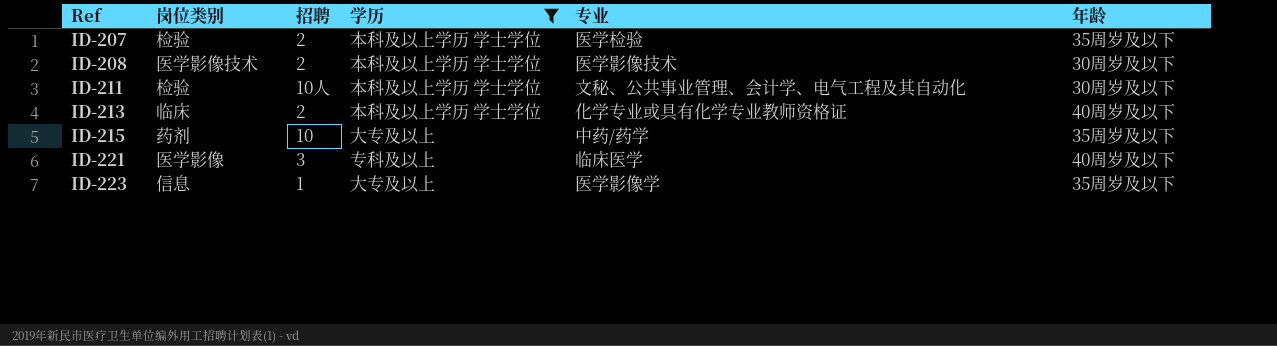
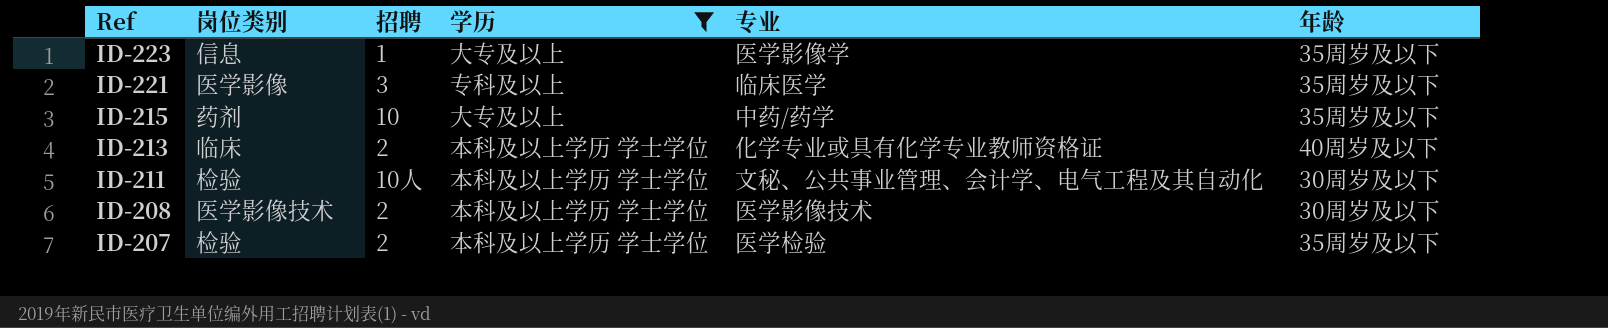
row order: Ref ascending -> Ref descending
ID-221 | 年龄: 40周岁及以下 -> 35周岁及以下

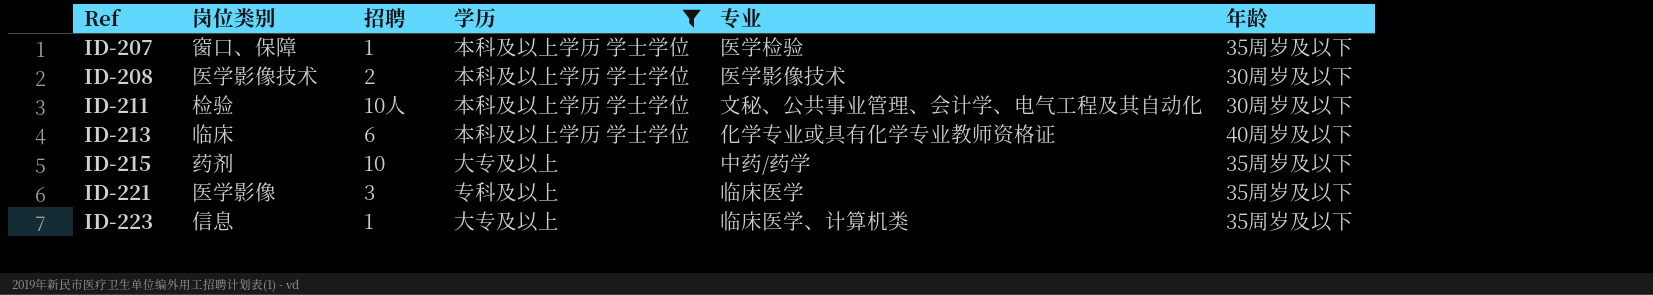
row order: Ref descending -> Ref ascending
ID-207 | 岗位类别: 检验 -> 窗口、保障
ID-207 | 招聘: 2 -> 1
ID-213 | 招聘: 2 -> 6
ID-223 | 专业: 医学影像学 -> 临床医学、计算机类

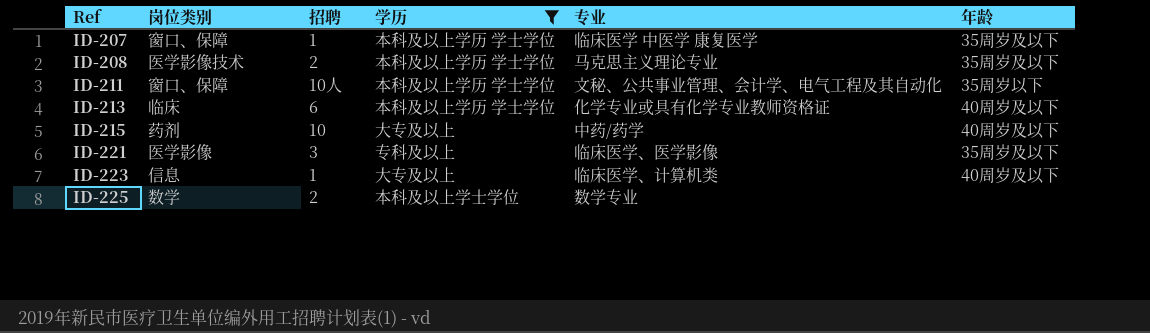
ID-207 | 专业: 医学检验 -> 临床医学 中医学 康复医学
ID-208 | 专业: 医学影像技术 -> 马克思主义理论专业
ID-208 | 年龄: 30周岁及以下 -> 35周岁及以下
ID-211 | 岗位类别: 检验 -> 窗口、保障
ID-211 | 年龄: 30周岁及以下 -> 35周岁以下
ID-215 | 年龄: 35周岁及以下 -> 40周岁及以下
ID-221 | 专业: 临床医学 -> 临床医学、医学影像
ID-223 | 年龄: 35周岁及以下 -> 40周岁及以下
row ID-225: none -> 数学 | 2 | 本科及以上学士学位 | 数学专业 | none

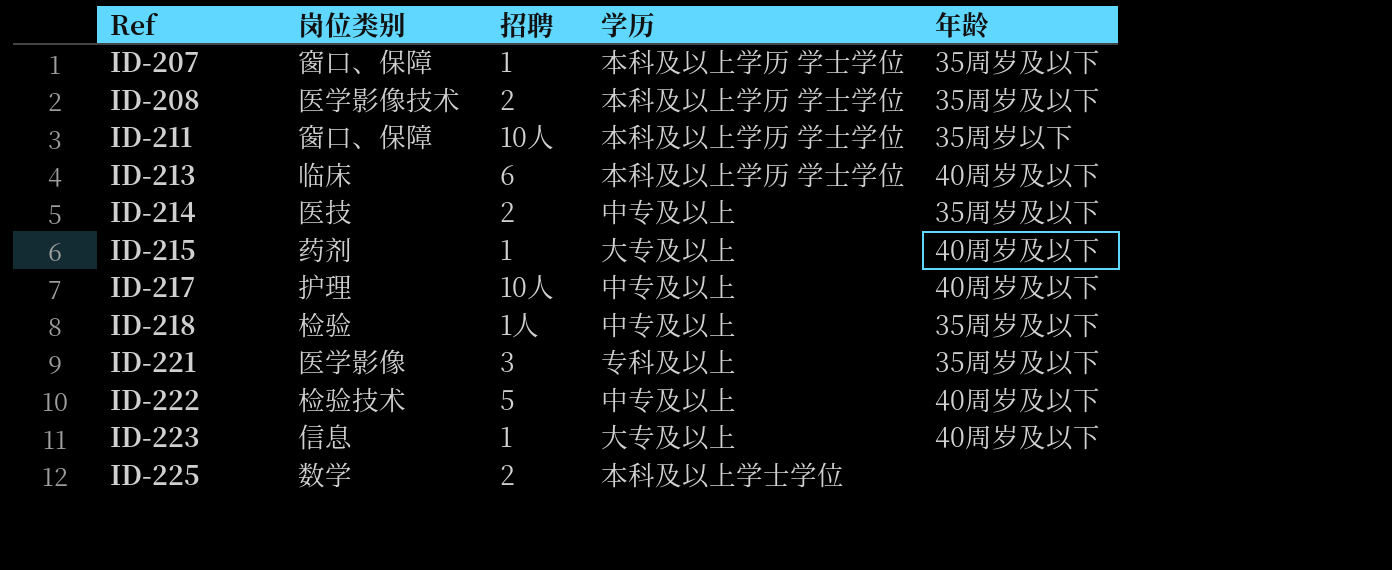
filter: 学历 != 中专及以上 -> none
column 专业 | position: 5 -> none
ID-215 | 招聘: 10 -> 1

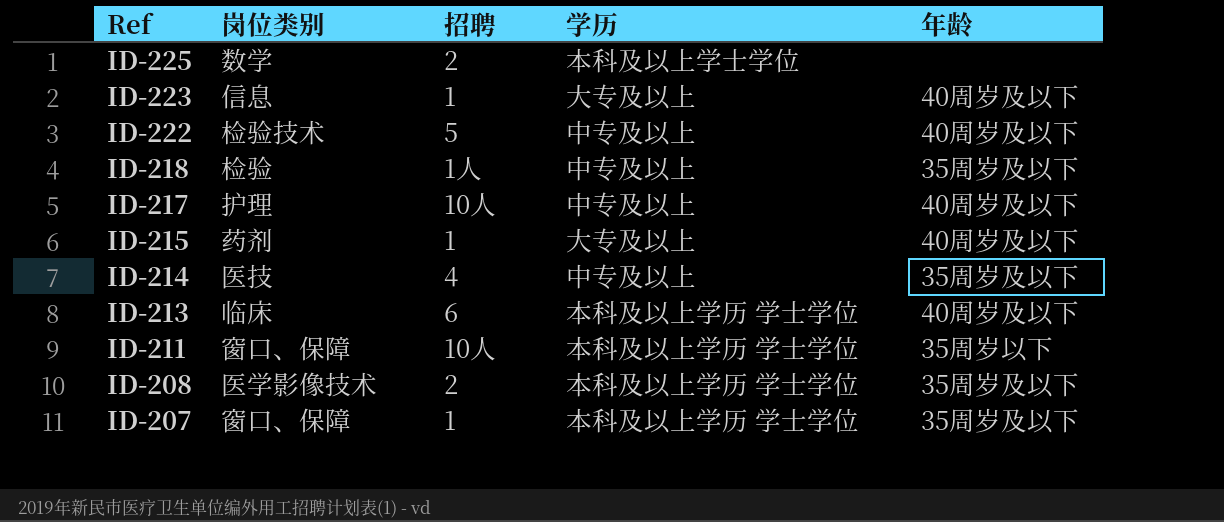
row order: Ref ascending -> Ref descending
row ID-221: 医学影像 | 3 | 专科及以上 | 35周岁及以下 -> none
ID-214 | 招聘: 2 -> 4

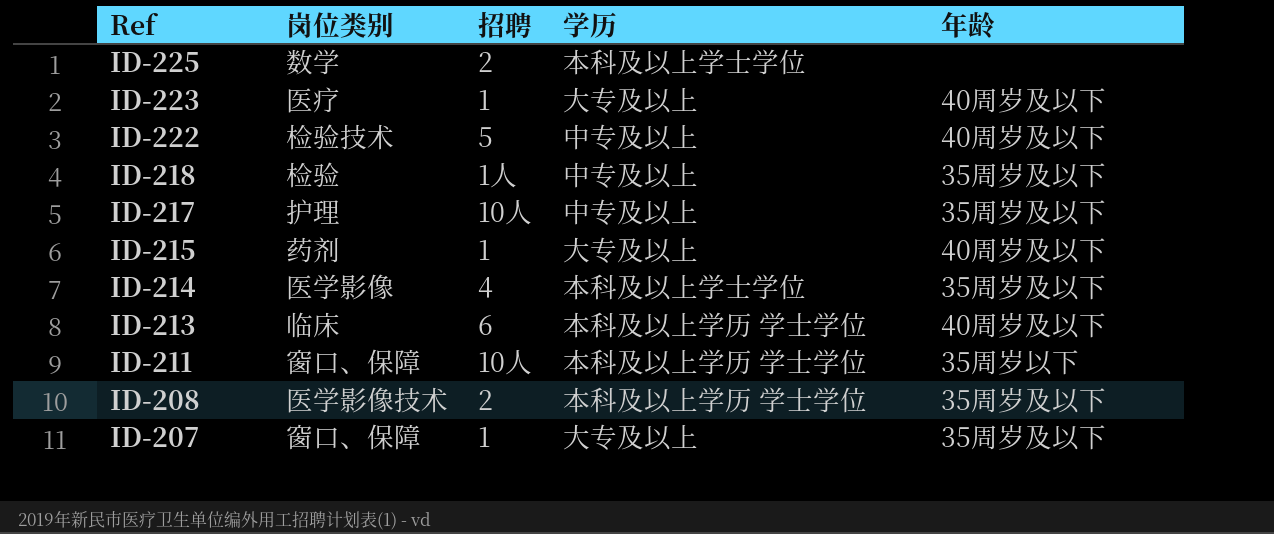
ID-223 | 岗位类别: 信息 -> 医疗
ID-217 | 年龄: 40周岁及以下 -> 35周岁及以下
ID-214 | 岗位类别: 医技 -> 医学影像
ID-214 | 学历: 中专及以上 -> 本科及以上学士学位
ID-207 | 学历: 本科及以上学历 学士学位 -> 大专及以上

